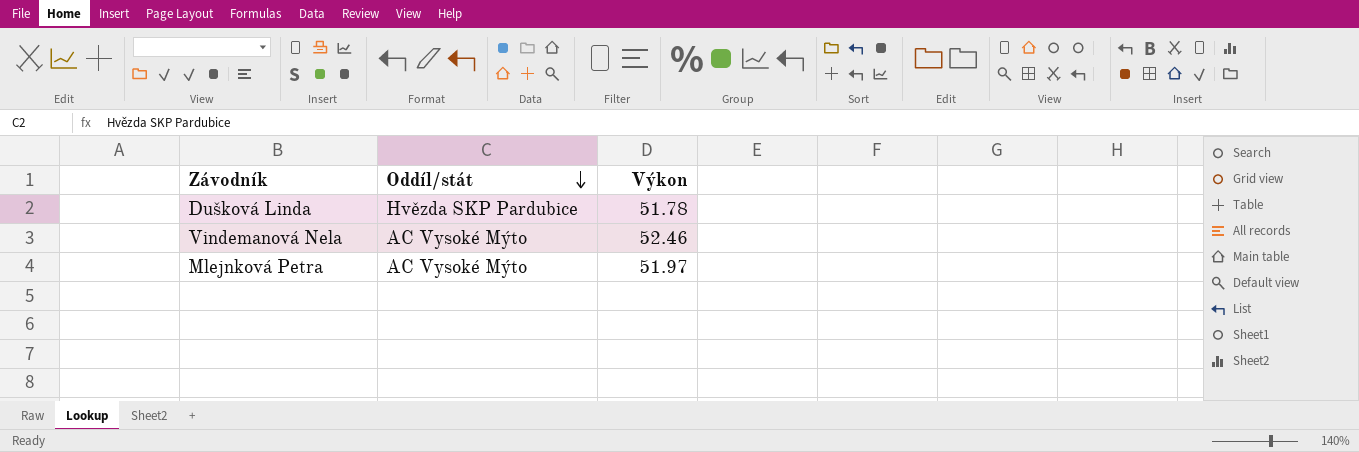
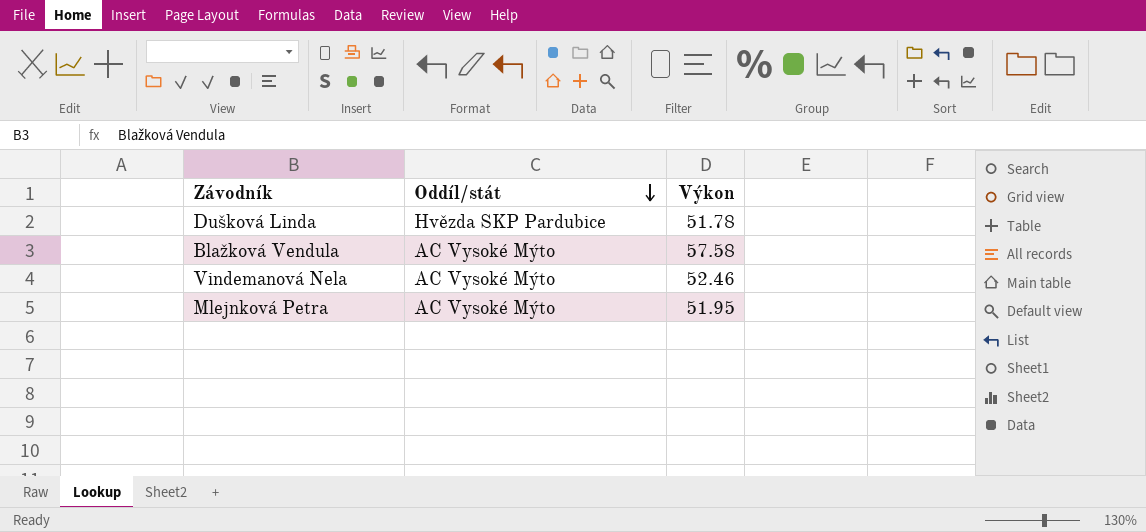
row Blažková Vendula: none -> AC Vysoké Mýto | 57.58
Mlejnková Petra | Výkon: 51.97 -> 51.95

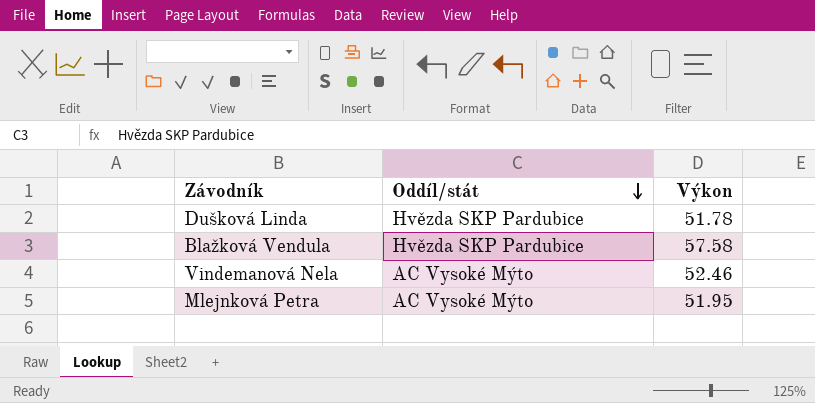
Blažková Vendula | Oddíl/stát: AC Vysoké Mýto -> Hvězda SKP Pardubice

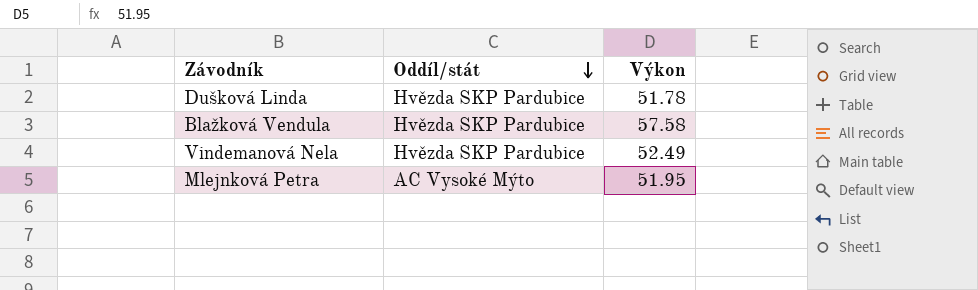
Vindemanová Nela | Oddíl/stát: AC Vysoké Mýto -> Hvězda SKP Pardubice
Vindemanová Nela | Výkon: 52.46 -> 52.49

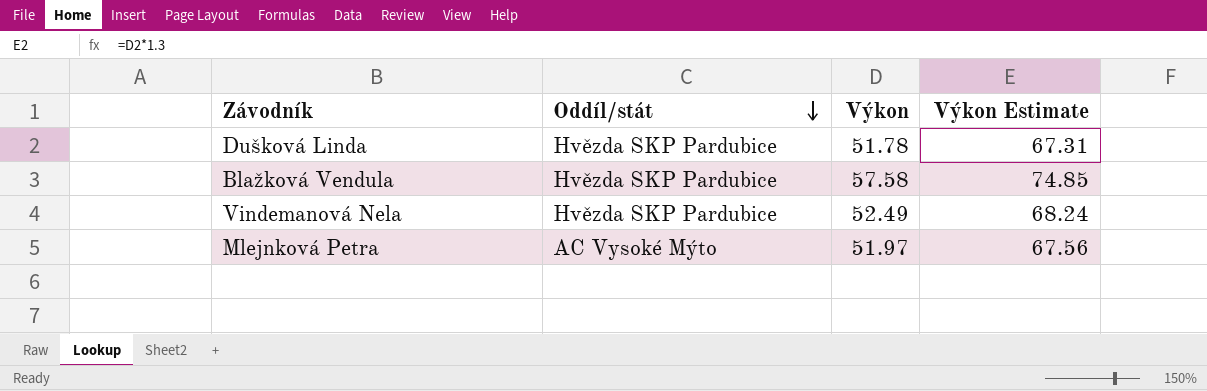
column Výkon Estimate | formula: none -> [Výkon] * 1.3
Mlejnková Petra | Výkon: 51.95 -> 51.97

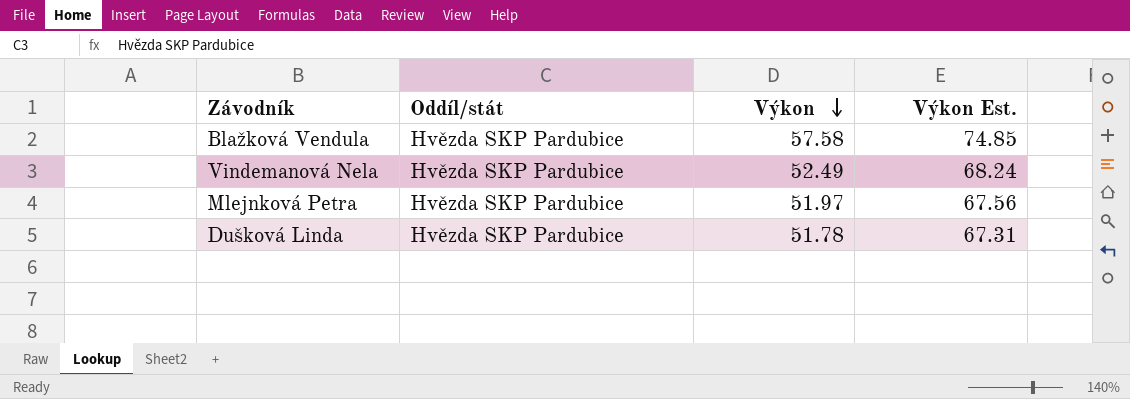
row order: Oddíl/stát descending -> Výkon descending
column name: Výkon Estimate -> Výkon Est.
Mlejnková Petra | Oddíl/stát: AC Vysoké Mýto -> Hvězda SKP Pardubice

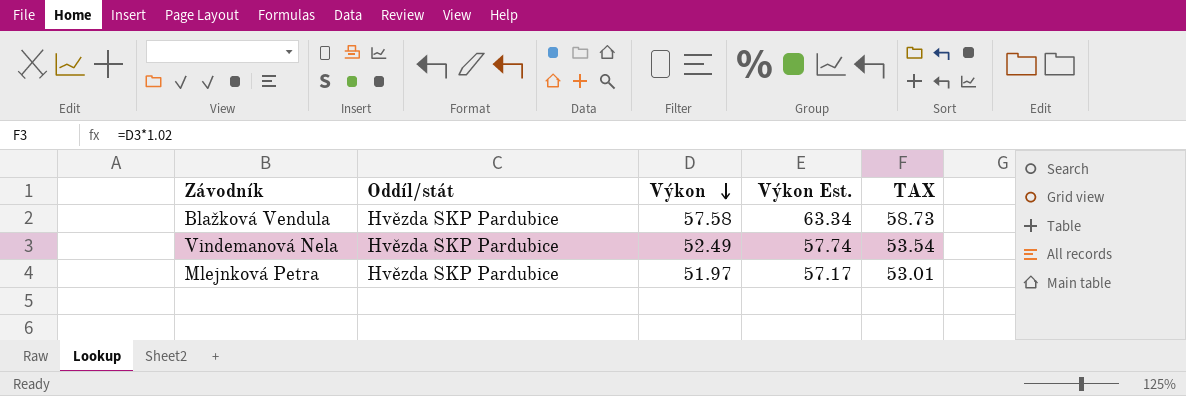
column Výkon Est. | formula: [Výkon] * 1.3 -> [Výkon] * 1.1
column TAX | formula: none -> [Výkon] * 1.02
row Dušková Linda: Hvězda SKP Pardubice | 51.78 | 67.31 -> none

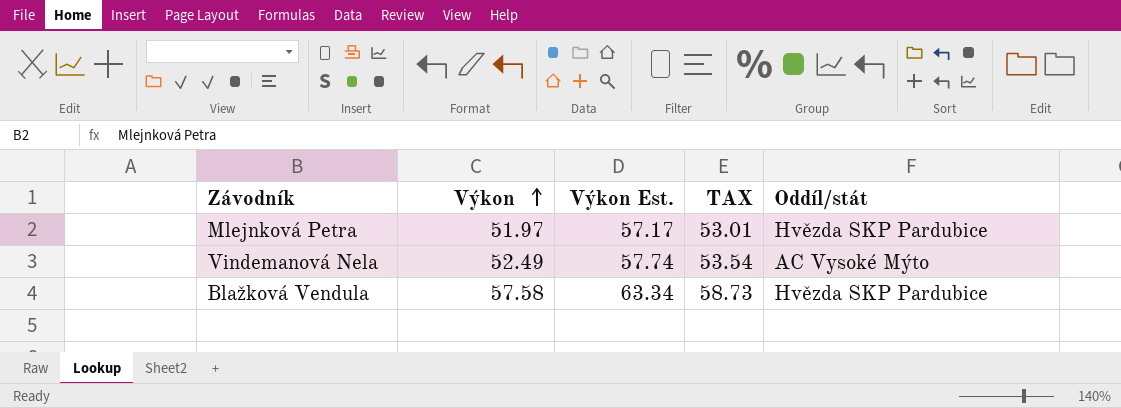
row order: Výkon descending -> Výkon ascending
column Oddíl/stát | position: 2 -> 5
Vindemanová Nela | Oddíl/stát: Hvězda SKP Pardubice -> AC Vysoké Mýto

